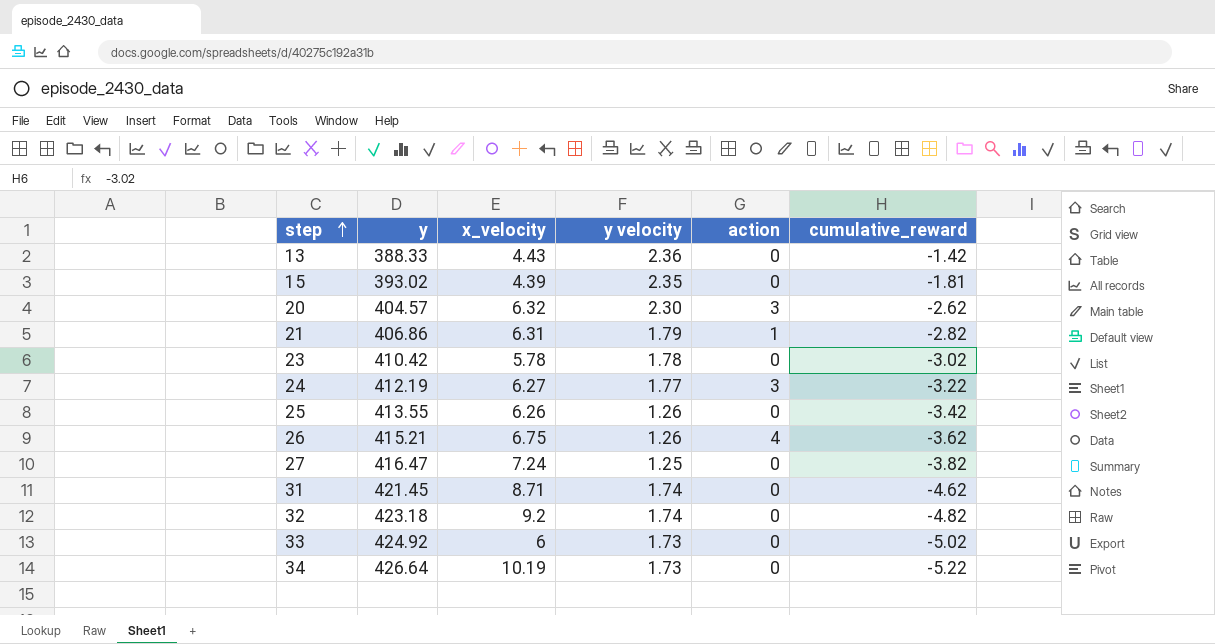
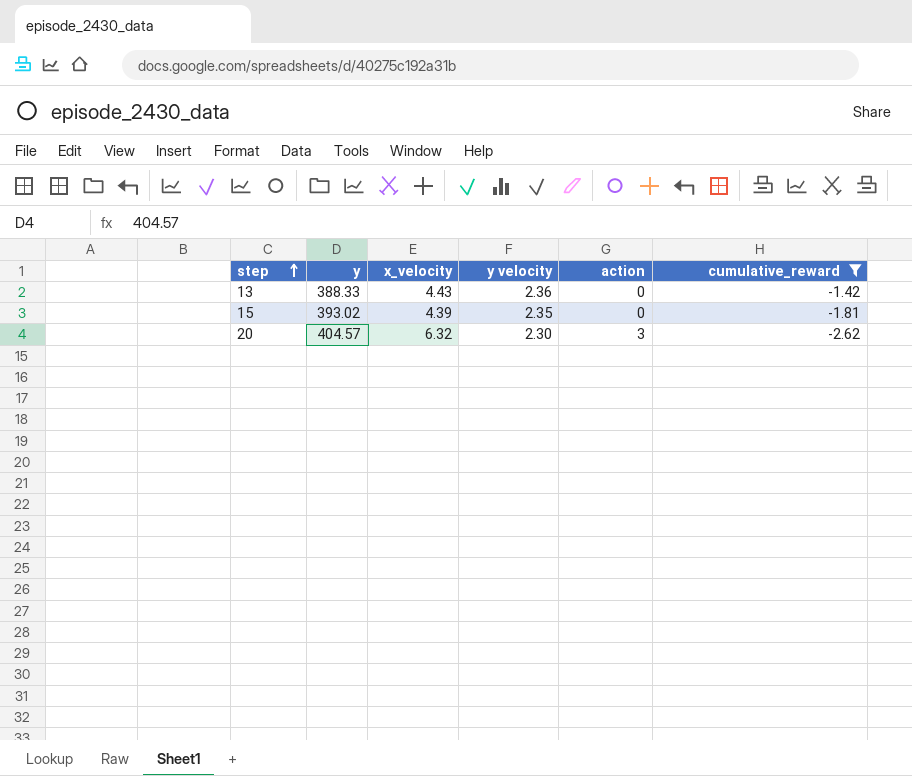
filter: none -> cumulative_reward >= -2.62

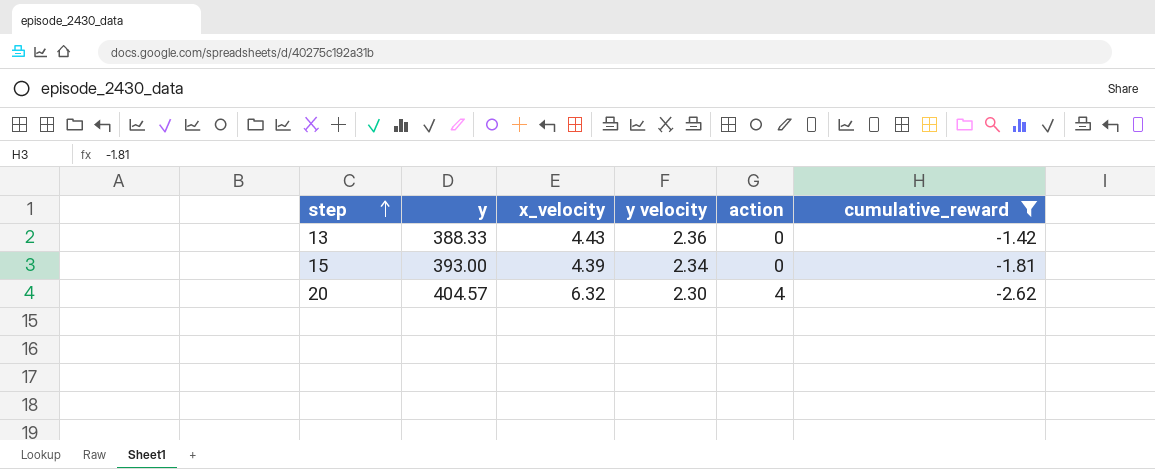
15 | y: 393.02 -> 393.00
15 | y velocity: 2.35 -> 2.34
20 | action: 3 -> 4

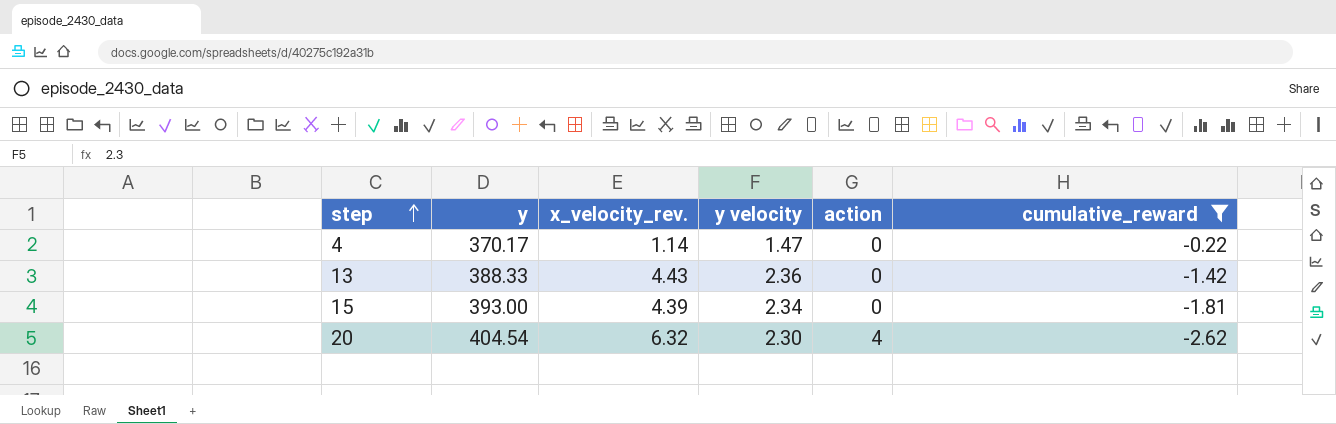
column name: x_velocity -> x_velocity_rev.
row 4: none -> 370.17 | 1.14 | 1.47 | 0 | -0.22
20 | y: 404.57 -> 404.54

